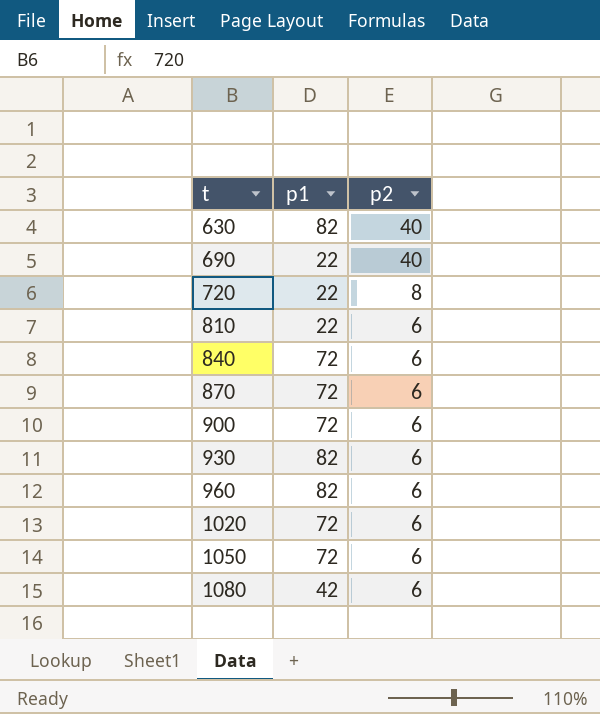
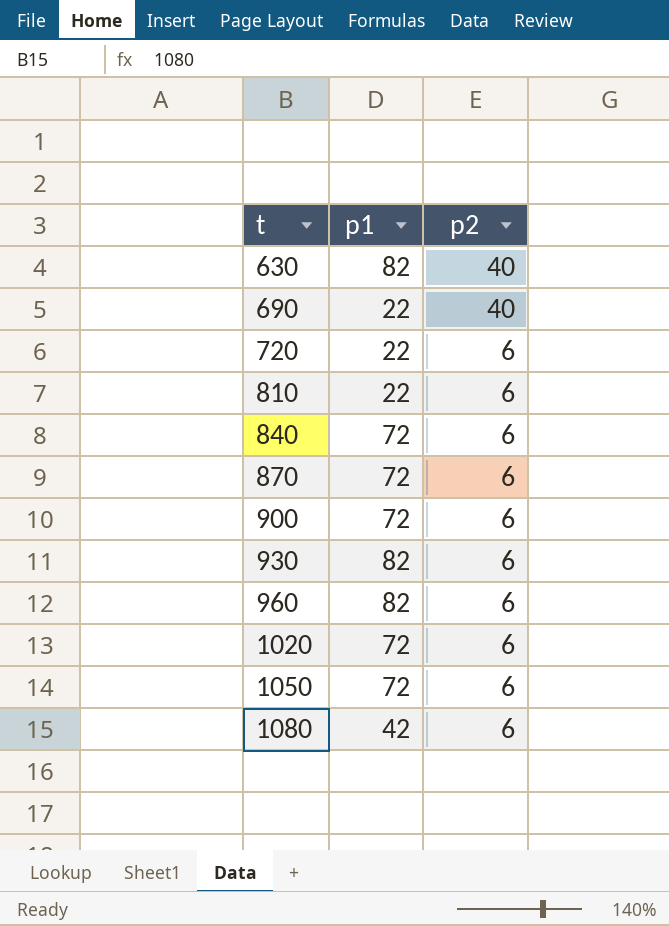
720 | p2: 8 -> 6

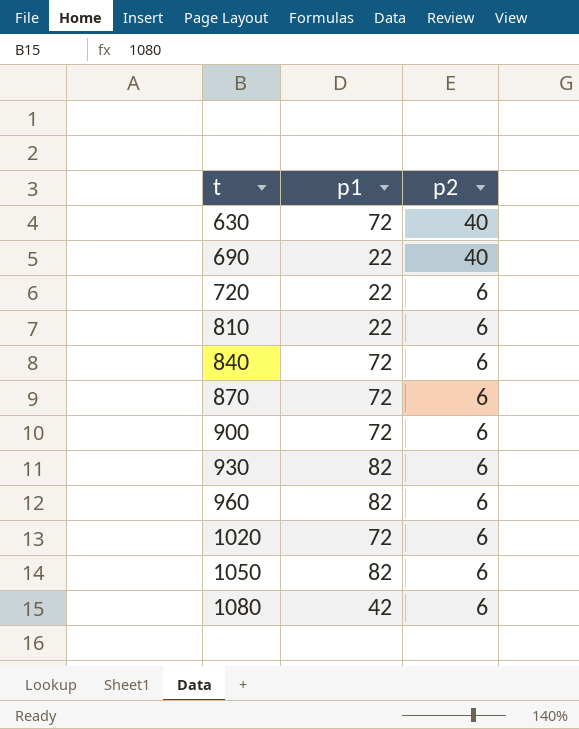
630 | p1: 82 -> 72
1050 | p1: 72 -> 82

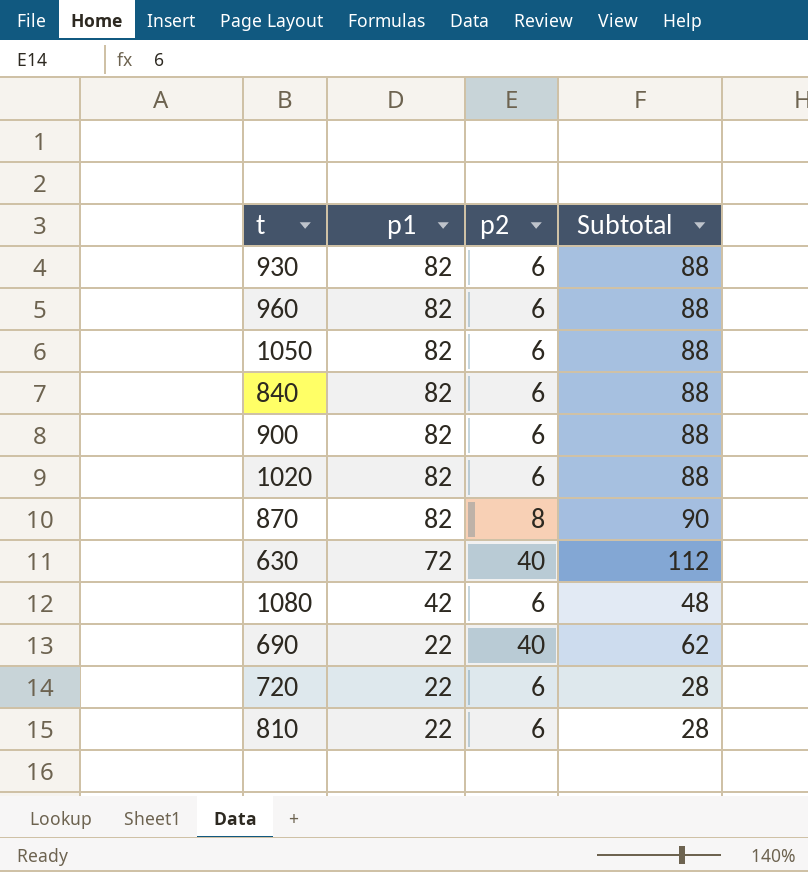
row order: t ascending -> p1 descending
column Subtotal | formula: none -> [p1] + [p2]
840 | p1: 72 -> 82
900 | p1: 72 -> 82
1020 | p1: 72 -> 82
870 | p1: 72 -> 82
870 | p2: 6 -> 8

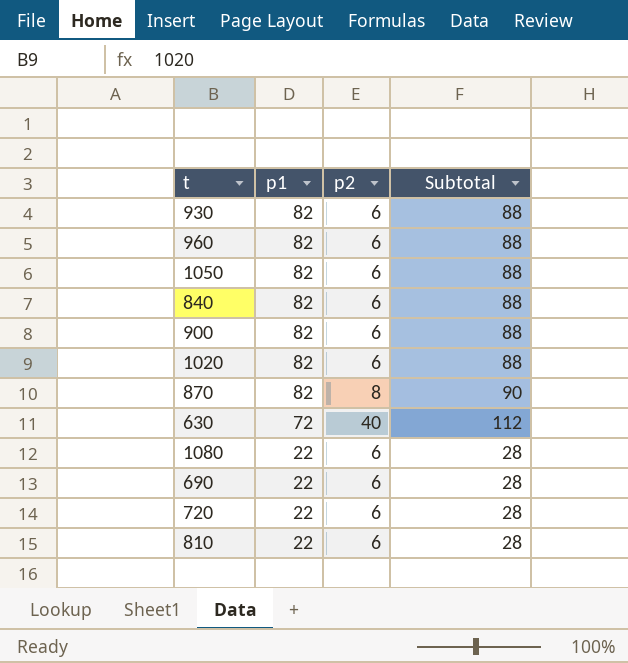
1080 | p1: 42 -> 22
1080 | Subtotal: 48 -> 28
690 | p2: 40 -> 6
690 | Subtotal: 62 -> 28

